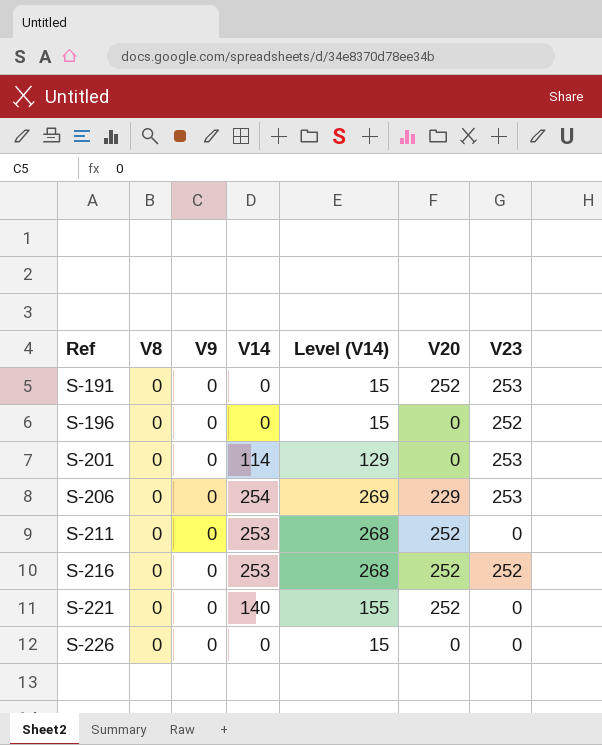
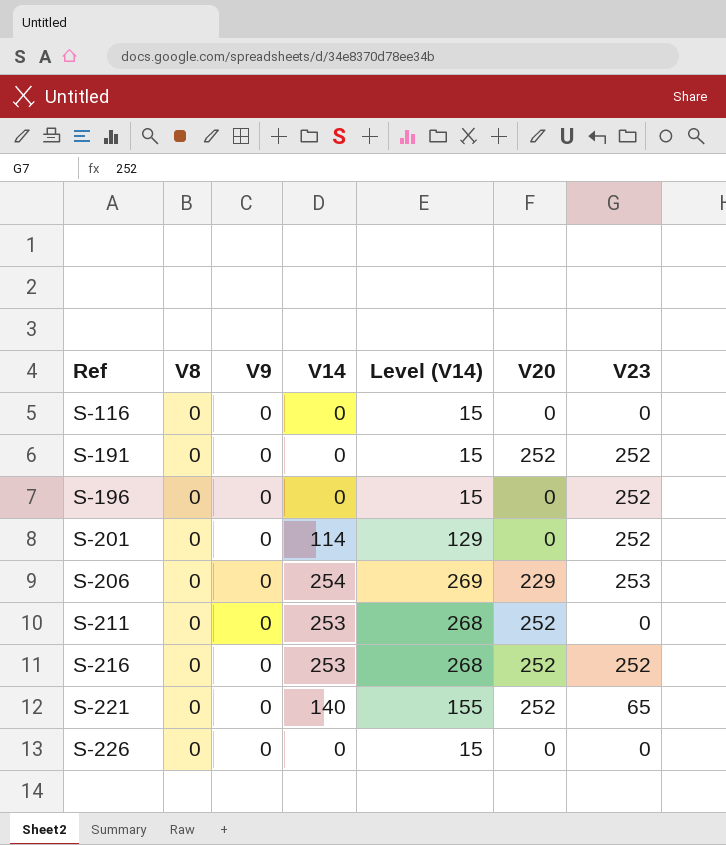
row S-116: none -> 0 | 0 | 0 | 15 | 0 | 0
S-191 | V23: 253 -> 252
S-201 | V23: 253 -> 252
S-221 | V23: 0 -> 65

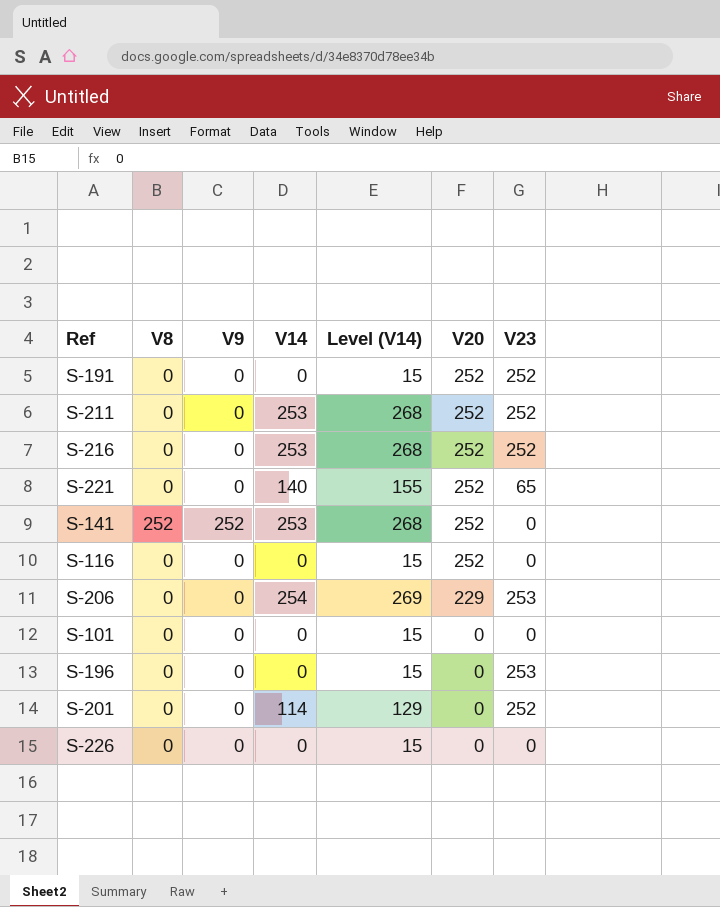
row order: Ref ascending -> V20 descending
S-211 | V23: 0 -> 252
row S-141: none -> 252 | 252 | 253 | 268 | 252 | 0
S-116 | V20: 0 -> 252
row S-101: none -> 0 | 0 | 0 | 15 | 0 | 0
S-196 | V23: 252 -> 253

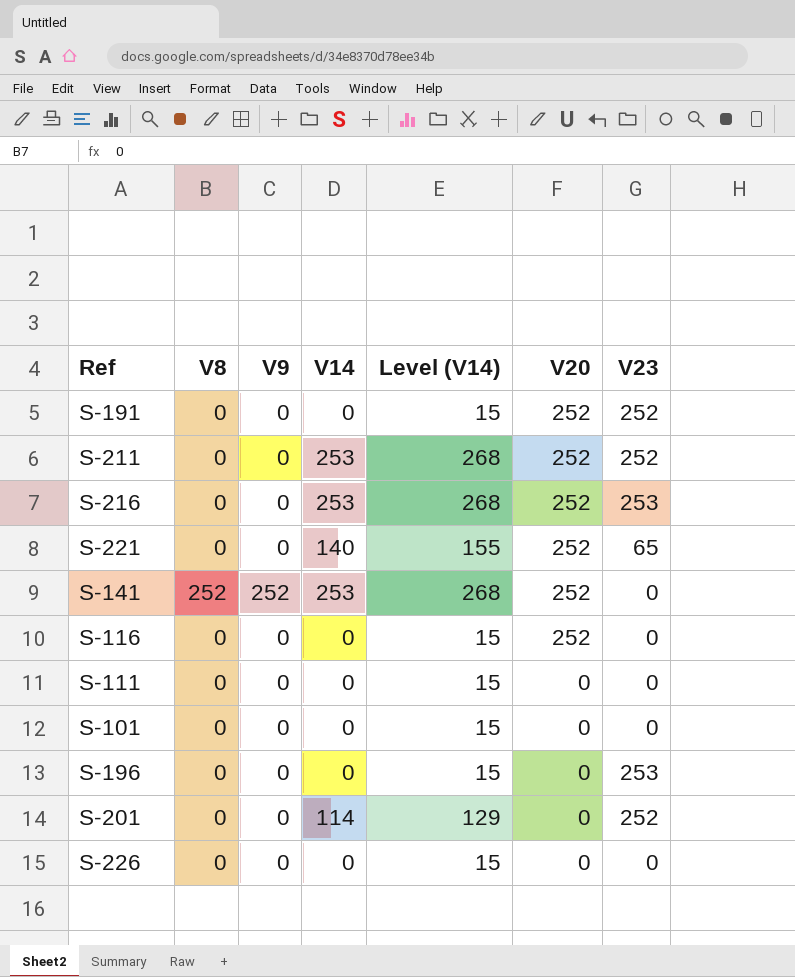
row S-206: 0 | 0 | 254 | 269 | 229 | 253 -> none
S-216 | V23: 252 -> 253
row S-111: none -> 0 | 0 | 0 | 15 | 0 | 0

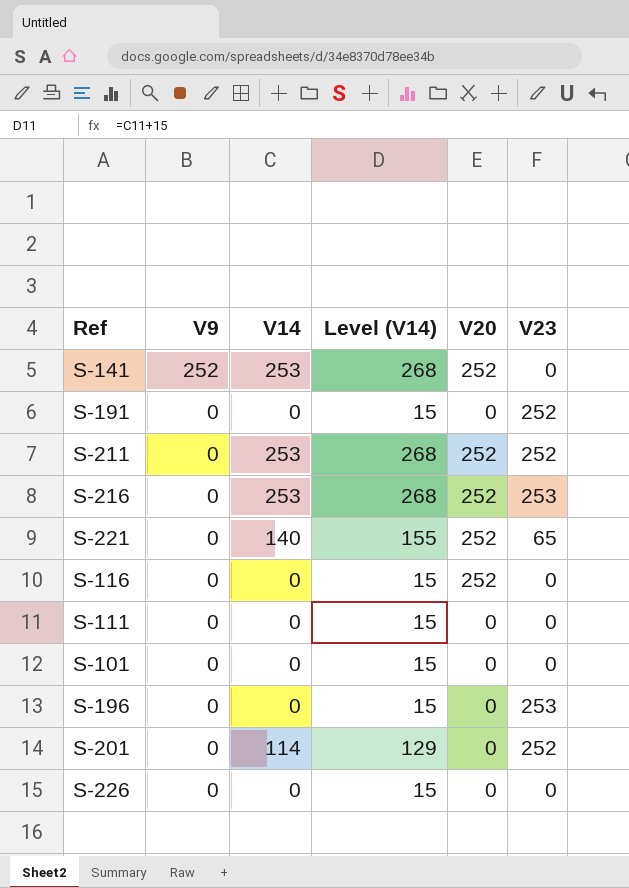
row order: V20 descending -> V9 descending
column V8 | position: 2 -> none
S-191 | V20: 252 -> 0

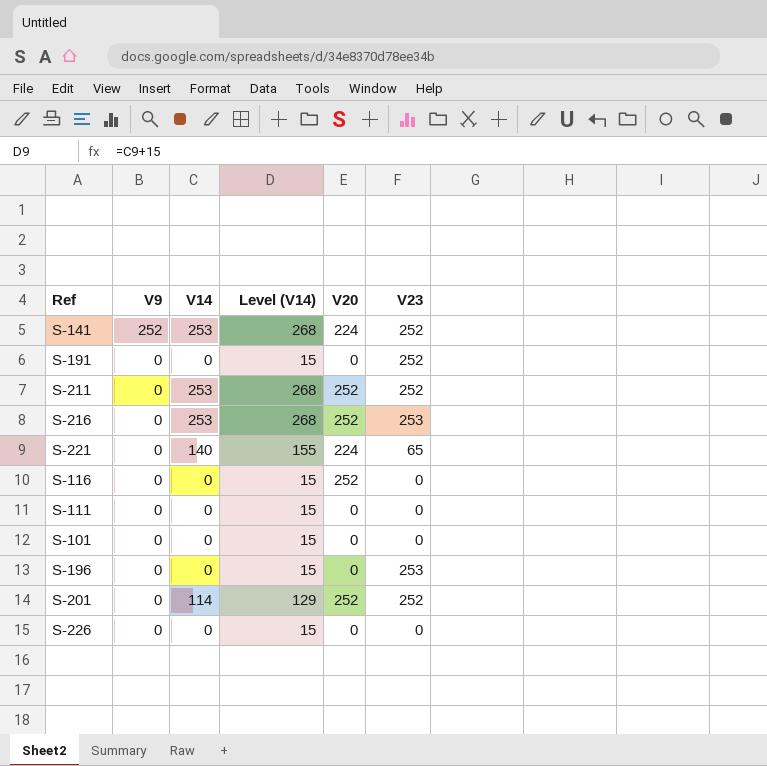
S-141 | V20: 252 -> 224
S-141 | V23: 0 -> 252
S-221 | V20: 252 -> 224
S-201 | V20: 0 -> 252

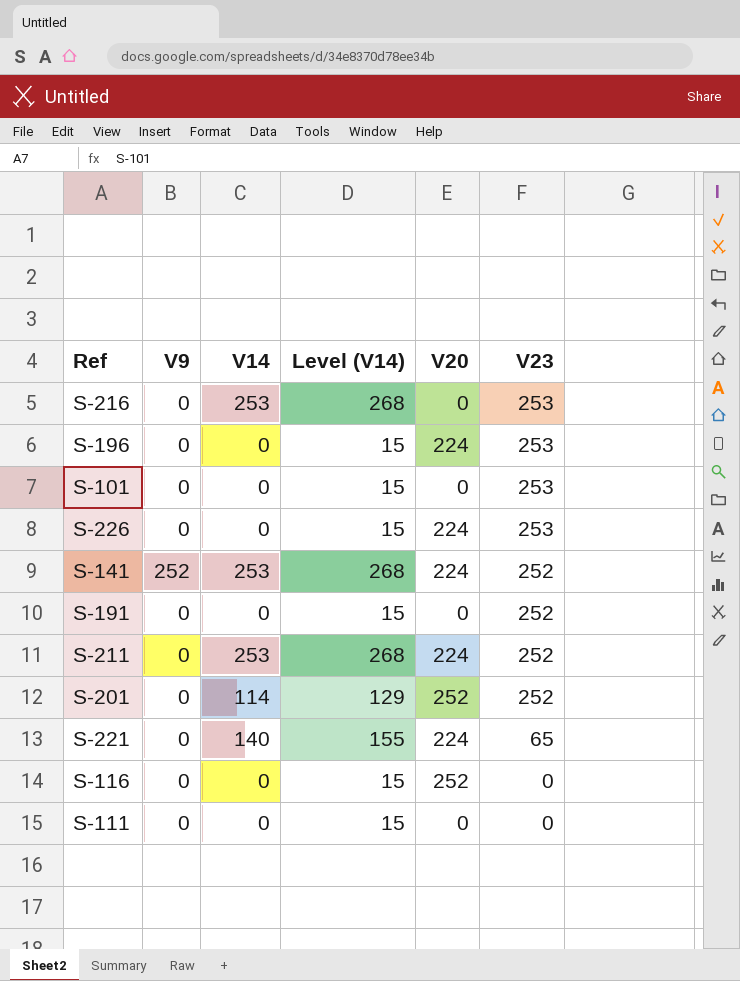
row order: V9 descending -> V23 descending
S-216 | V20: 252 -> 0
S-196 | V20: 0 -> 224
S-101 | V23: 0 -> 253
S-226 | V20: 0 -> 224
S-226 | V23: 0 -> 253
S-211 | V20: 252 -> 224

